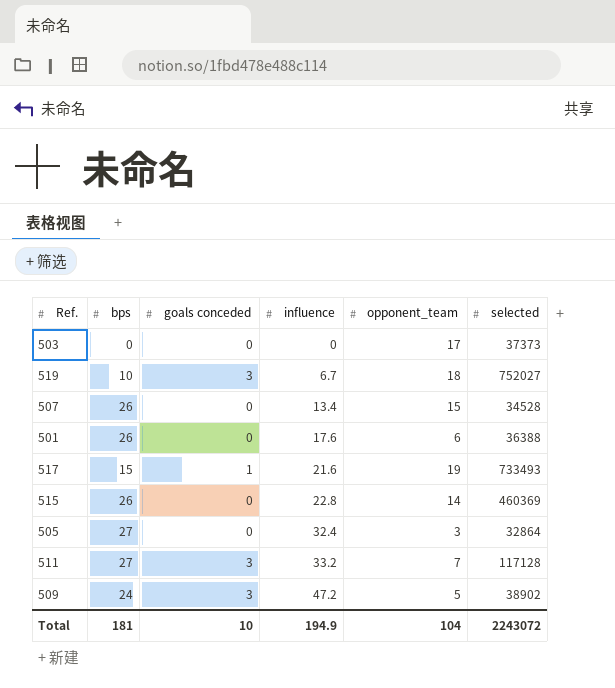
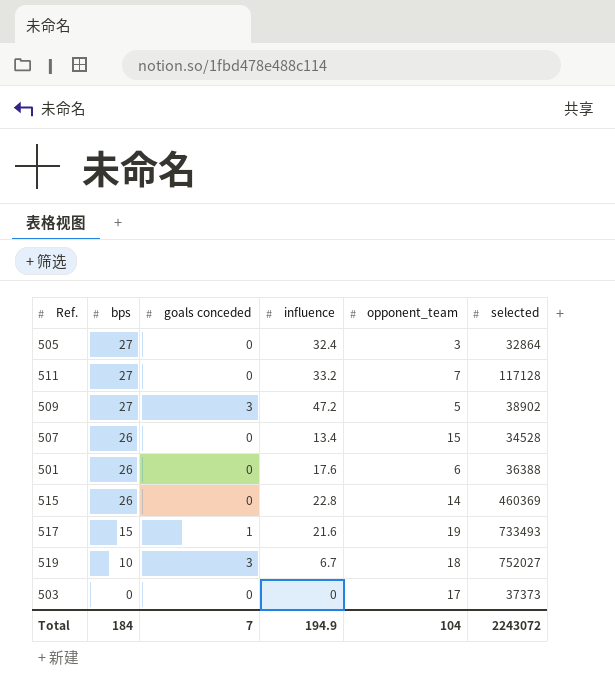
row order: influence ascending -> bps descending
511 | goals conceded: 3 -> 0
509 | bps: 24 -> 27
Total | bps: 181 -> 184
Total | goals conceded: 10 -> 7

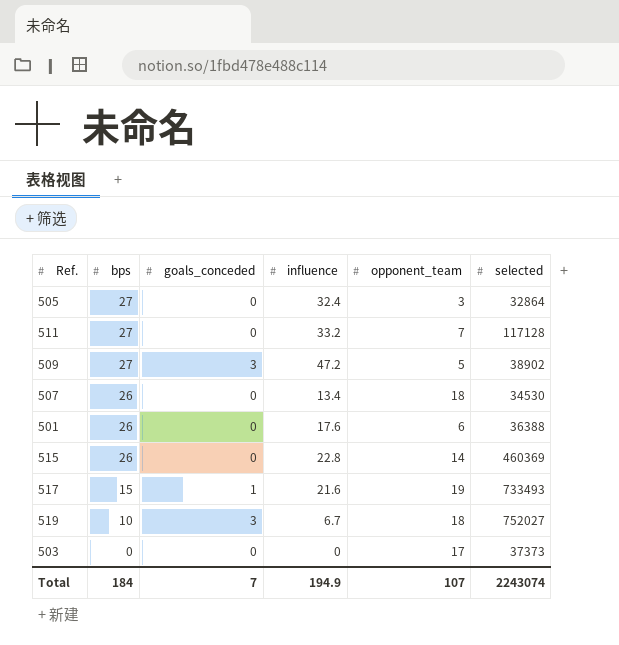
column name: goals conceded -> goals_conceded
507 | opponent_team: 15 -> 18
507 | selected: 34528 -> 34530
Total | opponent_team: 104 -> 107
Total | selected: 2243072 -> 2243074

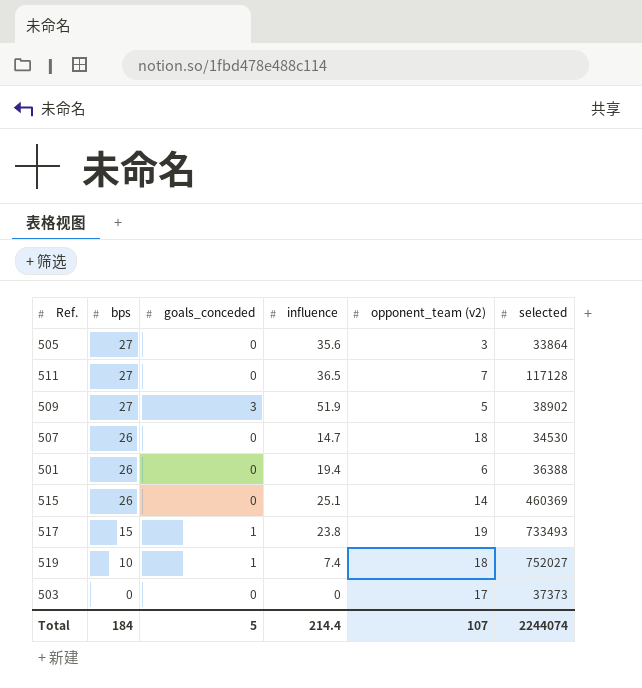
column name: opponent_team -> opponent_team (v2)
505 | influence: 32.4 -> 35.6
505 | selected: 32864 -> 33864
511 | influence: 33.2 -> 36.5
509 | influence: 47.2 -> 51.9
507 | influence: 13.4 -> 14.7
501 | influence: 17.6 -> 19.4
515 | influence: 22.8 -> 25.1
517 | influence: 21.6 -> 23.8
519 | goals_conceded: 3 -> 1
519 | influence: 6.7 -> 7.4
Total | goals_conceded: 7 -> 5
Total | influence: 194.9 -> 214.4
Total | selected: 2243074 -> 2244074

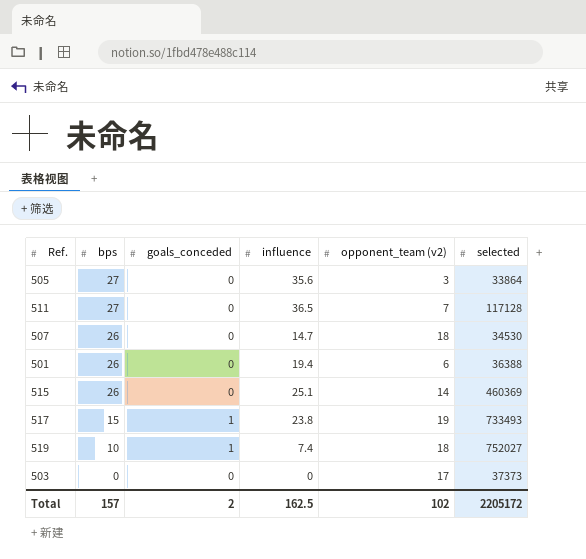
row 509: 27 | 3 | 51.9 | 5 | 38902 -> none
Total | bps: 184 -> 157
Total | goals_conceded: 5 -> 2
Total | influence: 214.4 -> 162.5
Total | opponent_team (v2): 107 -> 102
Total | selected: 2244074 -> 2205172

